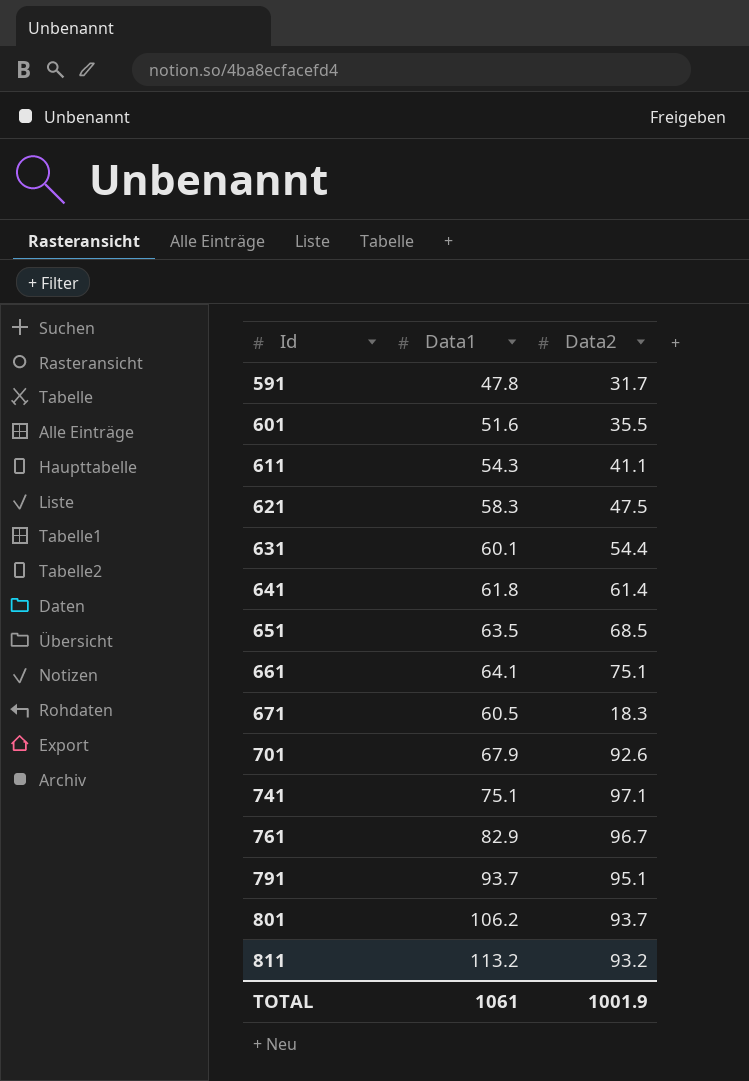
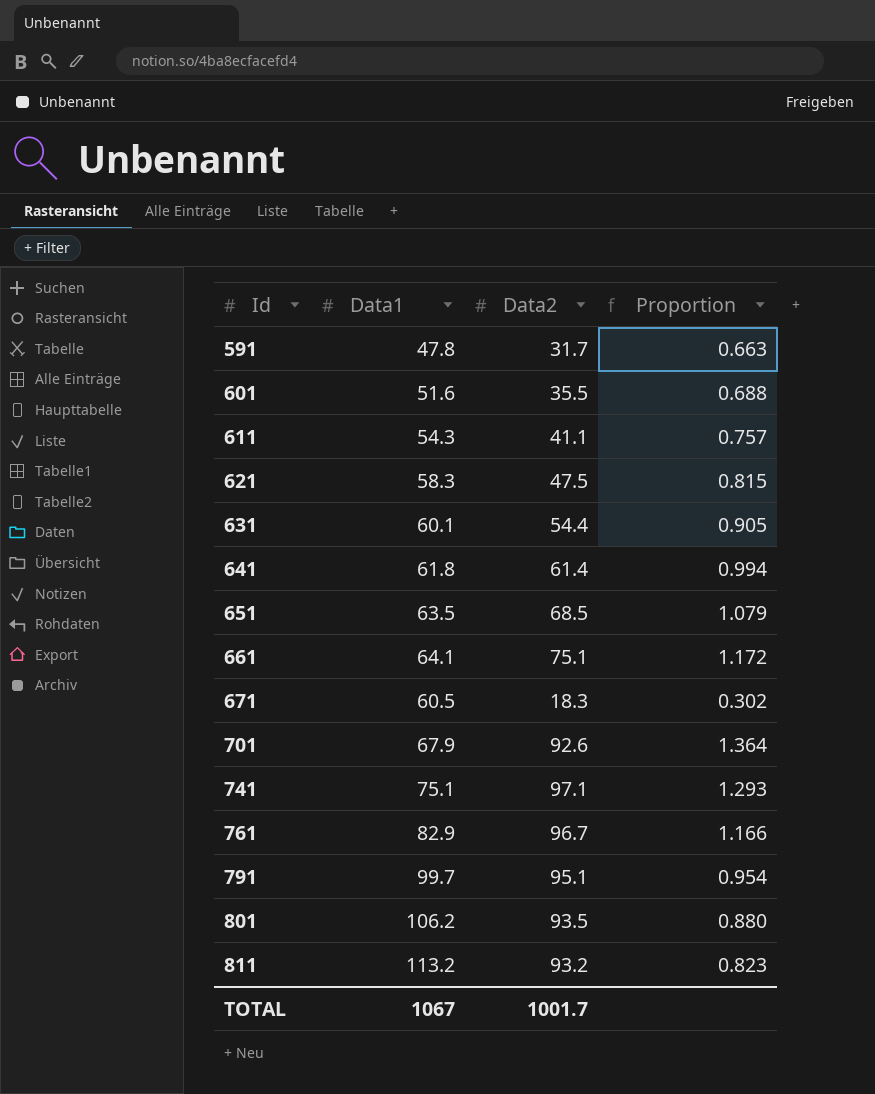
column Proportion | formula: none -> [Data2] / [Data1]
791 | Data1: 93.7 -> 99.7
801 | Data2: 93.7 -> 93.5
TOTAL | Data1: 1061 -> 1067
TOTAL | Data2: 1001.9 -> 1001.7

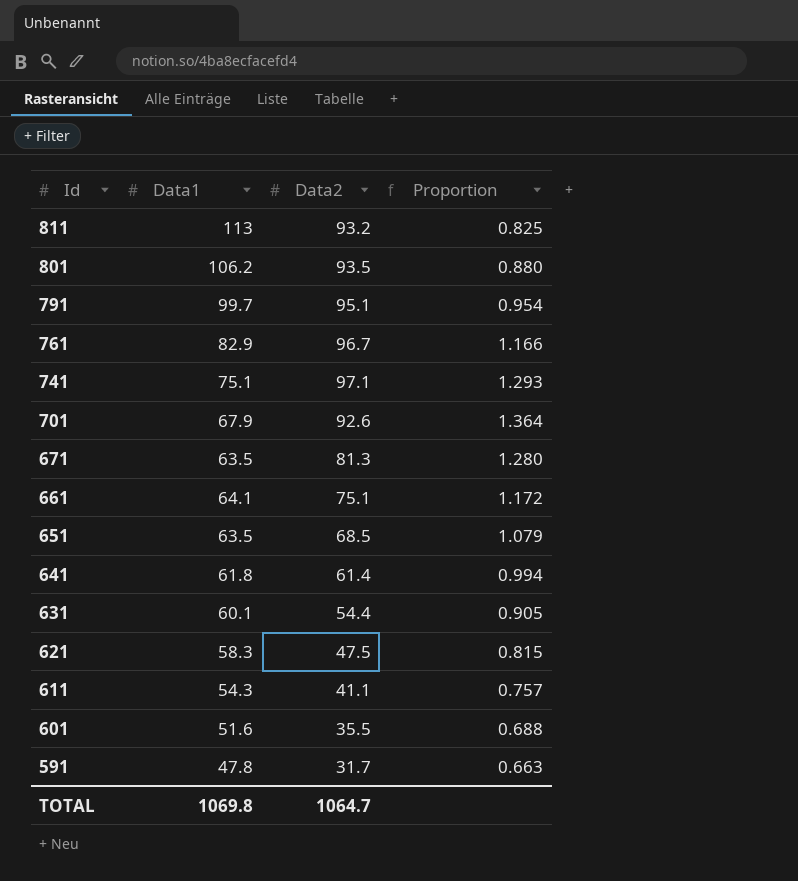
row order: Id ascending -> Id descending
811 | Data1: 113.2 -> 113
811 | Proportion: 0.823 -> 0.825
671 | Data1: 60.5 -> 63.5
671 | Data2: 18.3 -> 81.3
671 | Proportion: 0.302 -> 1.280
TOTAL | Data1: 1067 -> 1069.8
TOTAL | Data2: 1001.7 -> 1064.7

